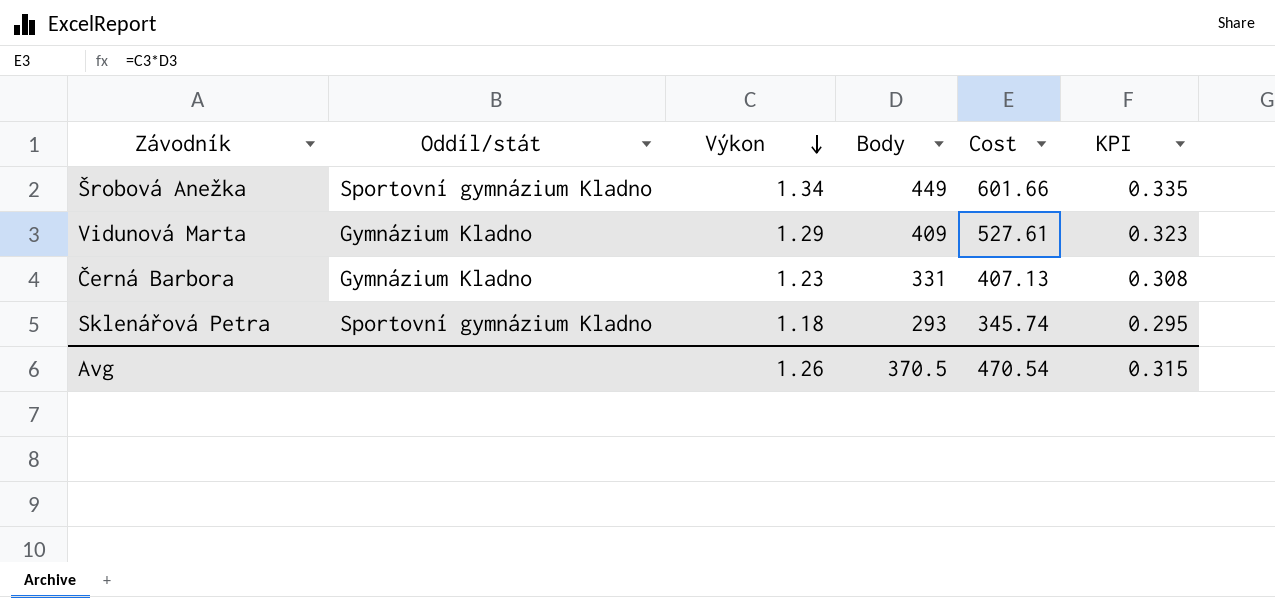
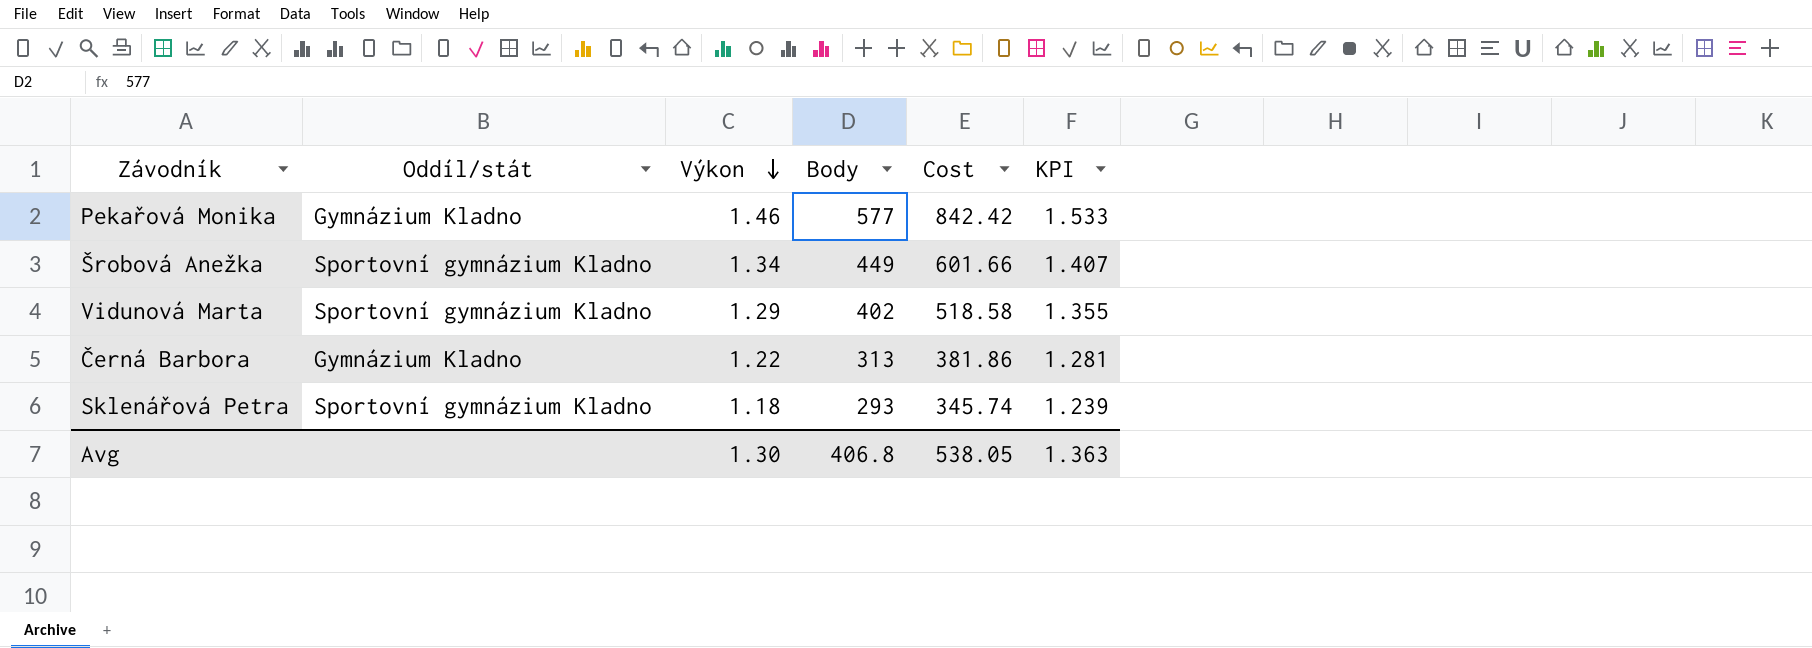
column KPI | formula: [Výkon] * 0.25 -> [Výkon] * 1.05
row Pekařová Monika: none -> Gymnázium Kladno | 1.46 | 577 | 842.42 | 1.533
Vidunová Marta | Oddíl/stát: Gymnázium Kladno -> Sportovní gymnázium Kladno
Vidunová Marta | Body: 409 -> 402
Vidunová Marta | Cost: 527.61 -> 518.58
Černá Barbora | Výkon: 1.23 -> 1.22
Černá Barbora | Body: 331 -> 313
Černá Barbora | Cost: 407.13 -> 381.86
Avg | Výkon: 1.26 -> 1.30
Avg | Body: 370.5 -> 406.8
Avg | Cost: 470.54 -> 538.05
Avg | KPI: 0.315 -> 1.363

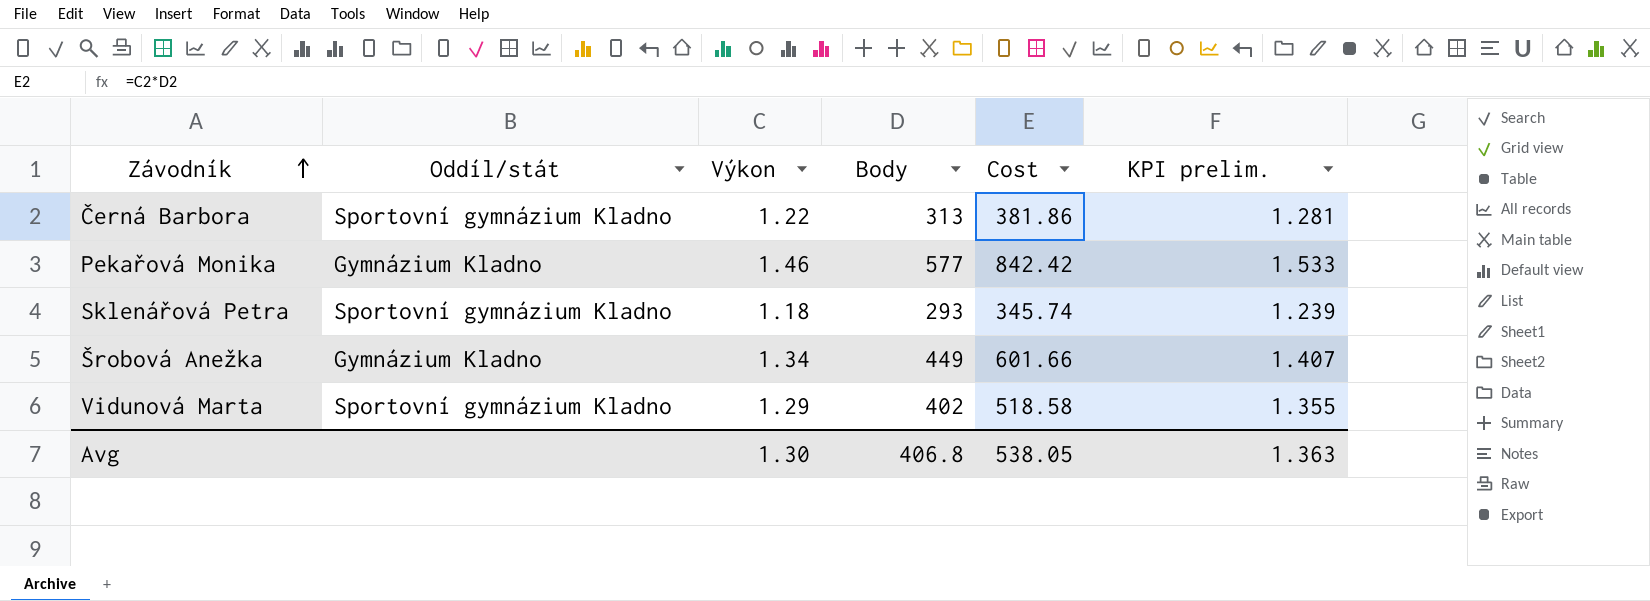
row order: Výkon descending -> Závodník ascending
column name: KPI -> KPI prelim.
Černá Barbora | Oddíl/stát: Gymnázium Kladno -> Sportovní gymnázium Kladno
Šrobová Anežka | Oddíl/stát: Sportovní gymnázium Kladno -> Gymnázium Kladno

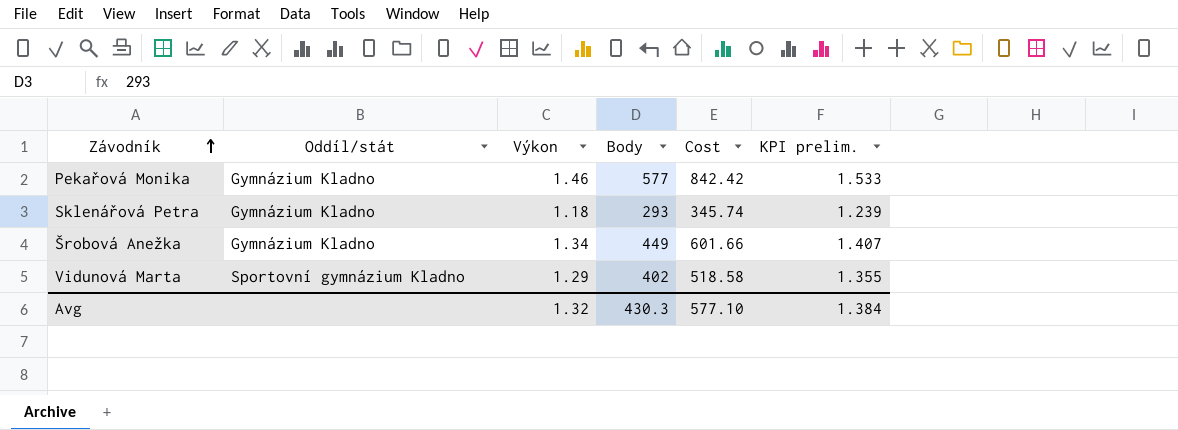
row Černá Barbora: Sportovní gymnázium Kladno | 1.22 | 313 | 381.86 | 1.281 -> none
Sklenářová Petra | Oddíl/stát: Sportovní gymnázium Kladno -> Gymnázium Kladno
Avg | Výkon: 1.30 -> 1.32
Avg | Body: 406.8 -> 430.3
Avg | Cost: 538.05 -> 577.10
Avg | KPI prelim.: 1.363 -> 1.384

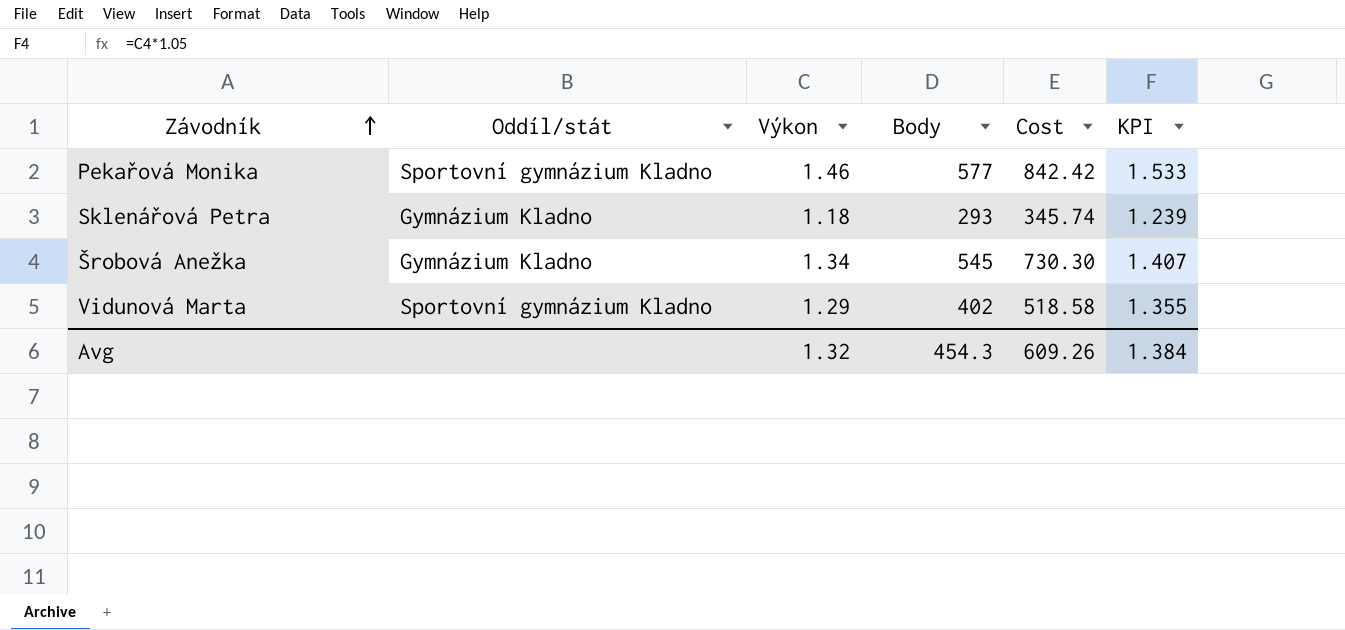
column name: KPI prelim. -> KPI
Pekařová Monika | Oddíl/stát: Gymnázium Kladno -> Sportovní gymnázium Kladno
Šrobová Anežka | Body: 449 -> 545
Šrobová Anežka | Cost: 601.66 -> 730.30
Avg | Body: 430.3 -> 454.3
Avg | Cost: 577.10 -> 609.26

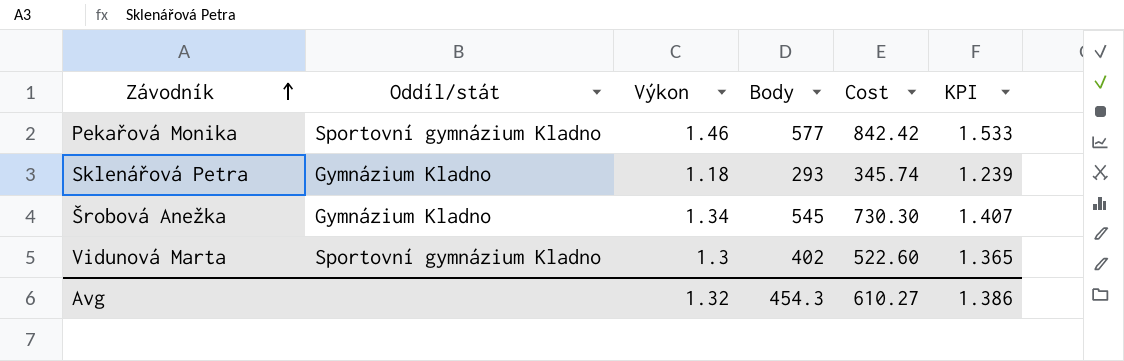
Vidunová Marta | Výkon: 1.29 -> 1.3
Vidunová Marta | Cost: 518.58 -> 522.60
Vidunová Marta | KPI: 1.355 -> 1.365
Avg | Cost: 609.26 -> 610.27
Avg | KPI: 1.384 -> 1.386

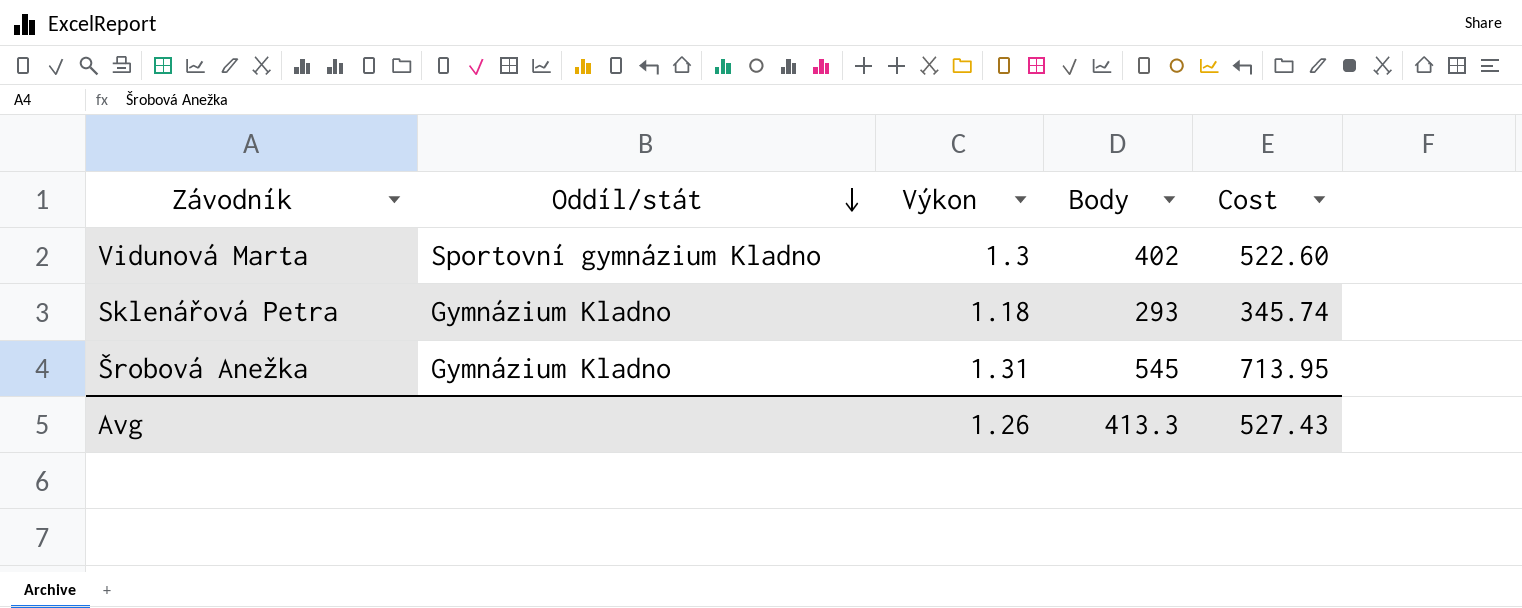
row order: Závodník ascending -> Oddíl/stát descending
column KPI | formula: [Výkon] * 1.05 -> none
row Pekařová Monika: Sportovní gymnázium Kladno | 1.46 | 577 | 842.42 | 1.533 -> none
Šrobová Anežka | Výkon: 1.34 -> 1.31
Šrobová Anežka | Cost: 730.30 -> 713.95
Avg | Výkon: 1.32 -> 1.26
Avg | Body: 454.3 -> 413.3
Avg | Cost: 610.27 -> 527.43

